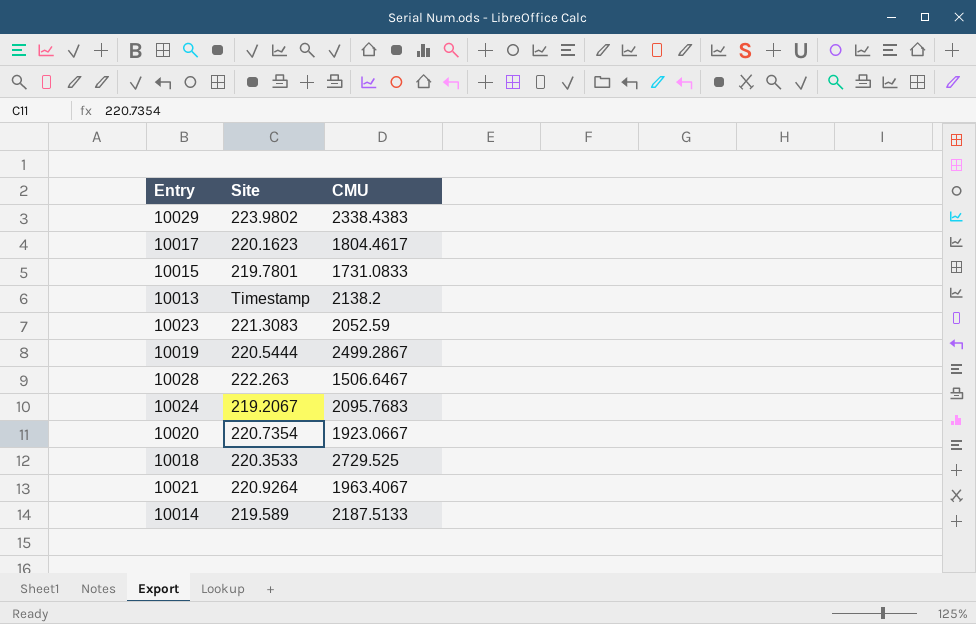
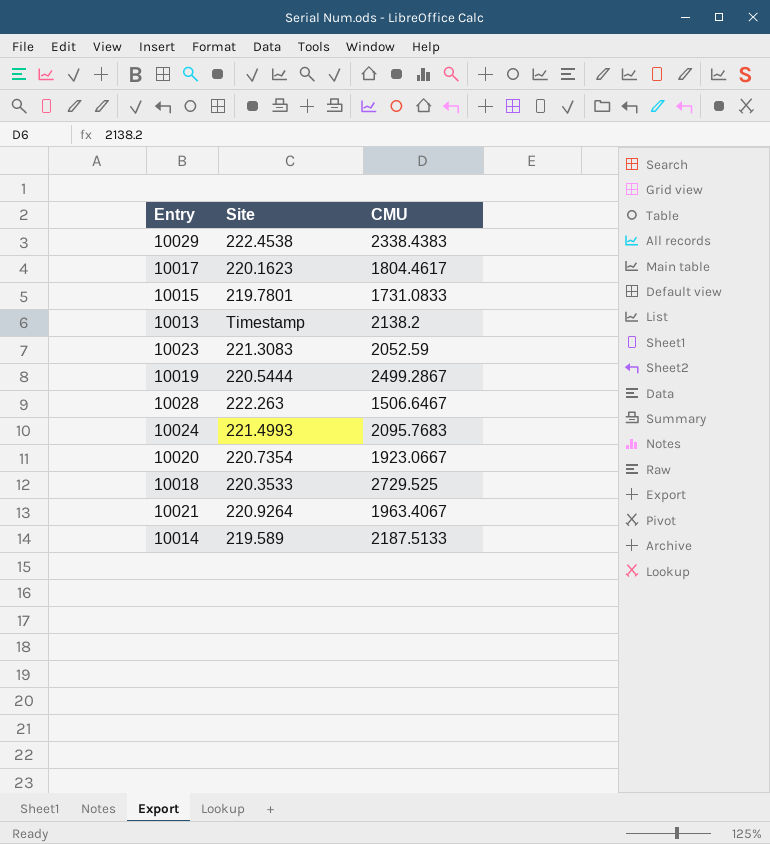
10029 | Site: 223.9802 -> 222.4538
10024 | Site: 219.2067 -> 221.4993

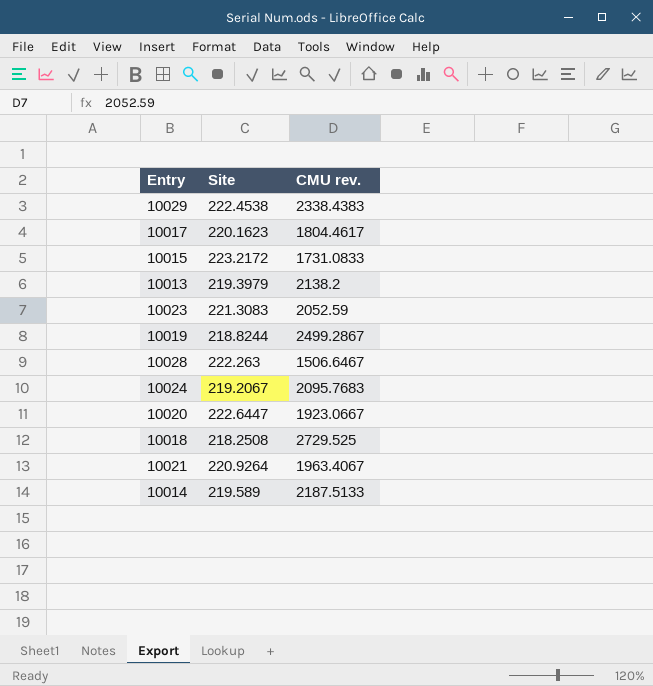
column name: CMU -> CMU rev.
10015 | Site: 219.7801 -> 223.2172
10013 | Site: Timestamp -> 219.3979
10019 | Site: 220.5444 -> 218.8244
10024 | Site: 221.4993 -> 219.2067
10020 | Site: 220.7354 -> 222.6447
10018 | Site: 220.3533 -> 218.2508

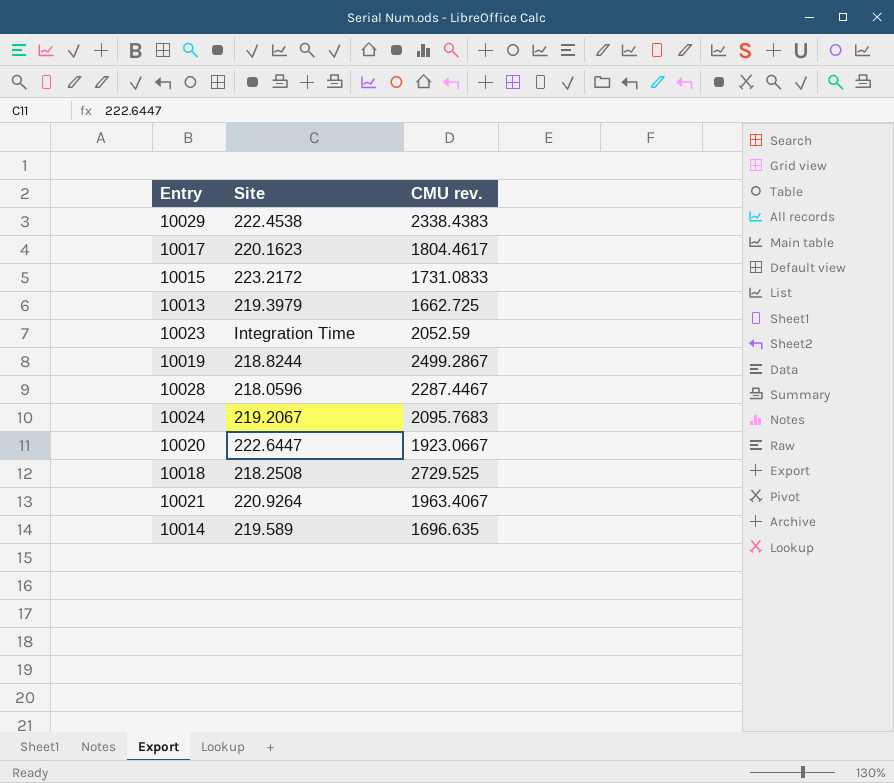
10013 | CMU rev.: 2138.2 -> 1662.725
10023 | Site: 221.3083 -> Integration Time
10028 | Site: 222.263 -> 218.0596
10028 | CMU rev.: 1506.6467 -> 2287.4467
10014 | CMU rev.: 2187.5133 -> 1696.635

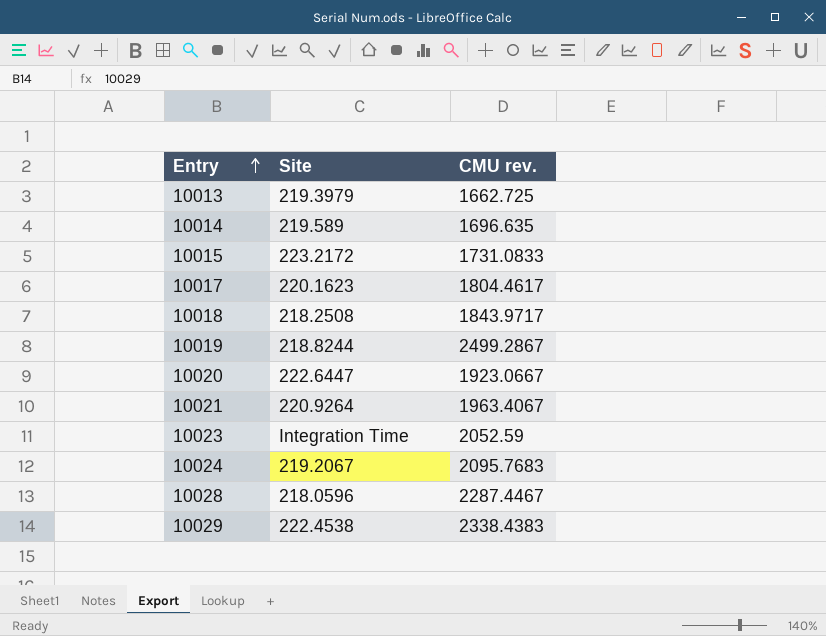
row order: none -> Entry ascending
10018 | CMU rev.: 2729.525 -> 1843.9717

